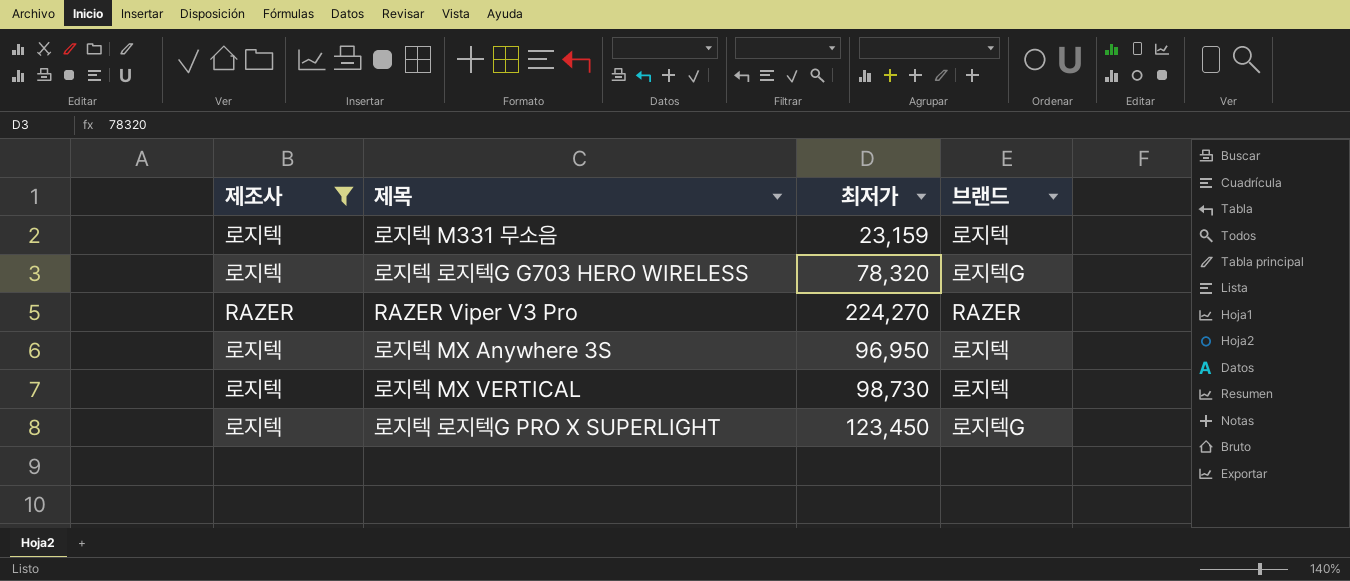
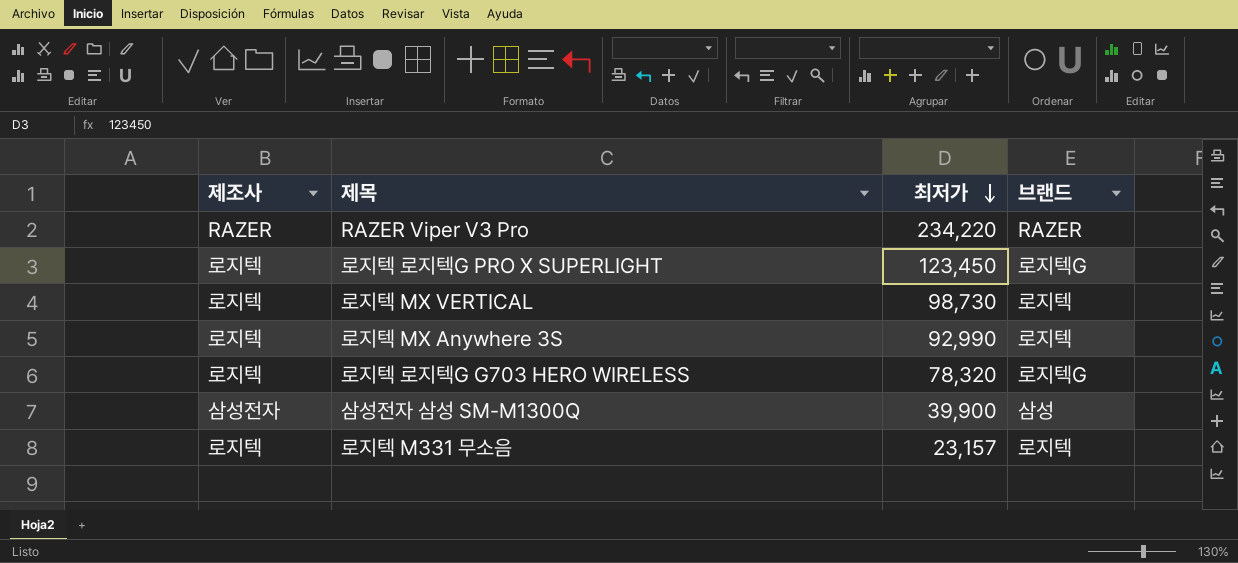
filter: 제조사 != 삼성전자 -> none
row order: none -> 최저가 descending
RAZER Viper V3 Pro | 최저가: 224,270 -> 234,220
로지텍 MX Anywhere 3S | 최저가: 96,950 -> 92,990
로지텍 M331 무소음 | 최저가: 23,159 -> 23,157

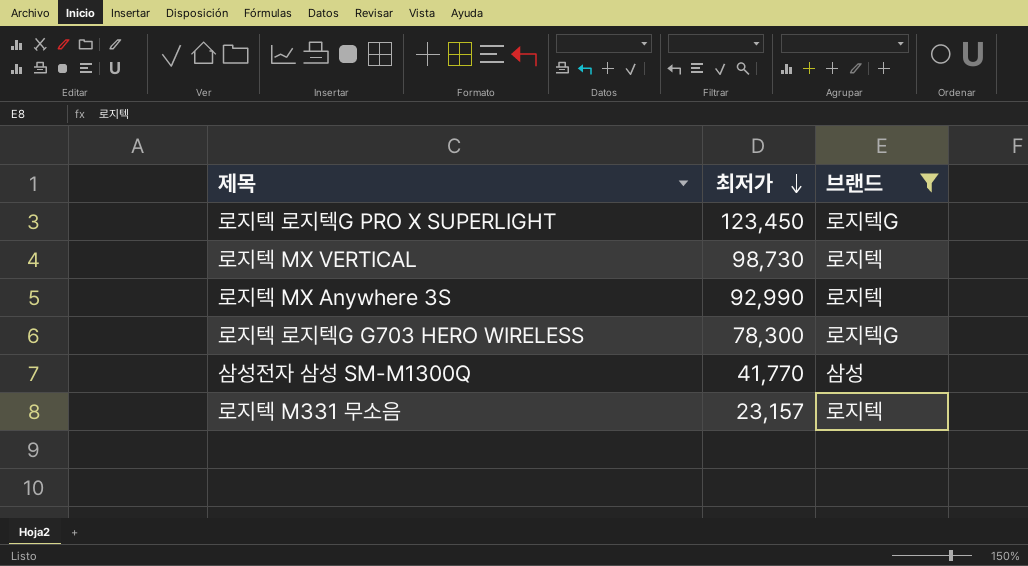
filter: none -> 브랜드 != RAZER
column 제조사 | position: 1 -> none
로지텍 로지텍G G703 HERO WIRELESS | 최저가: 78,320 -> 78,300
삼성전자 삼성 SM-M1300Q | 최저가: 39,900 -> 41,770

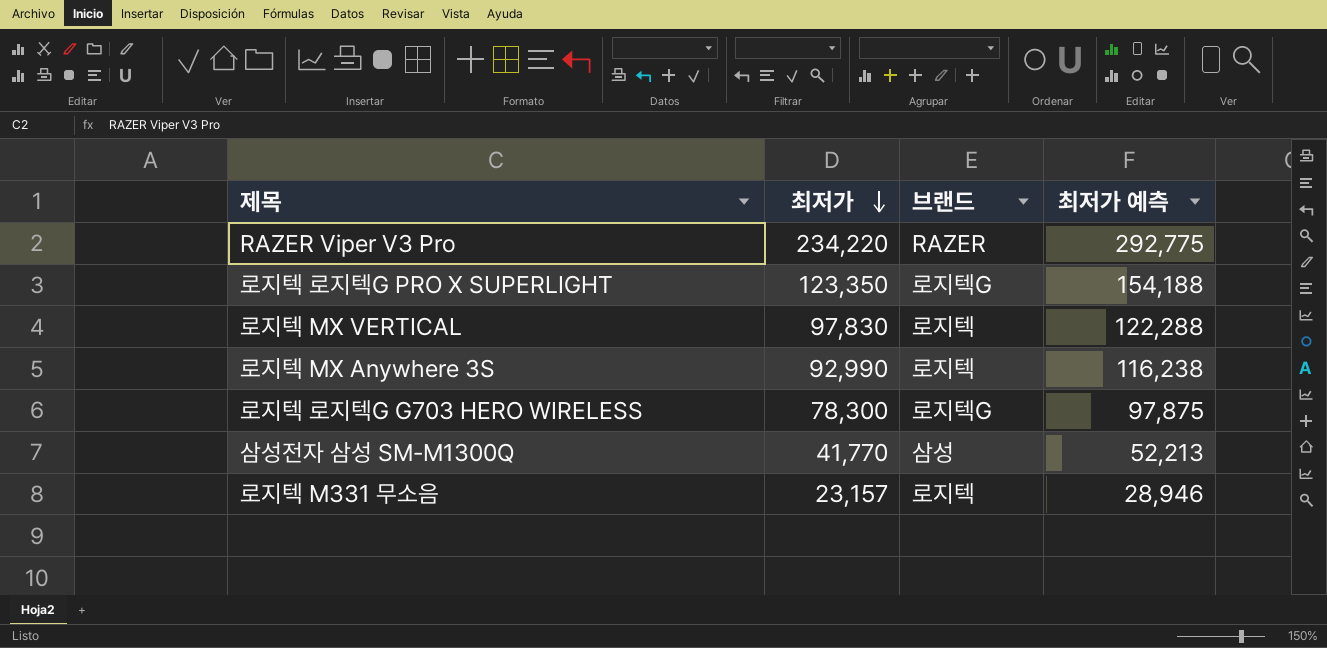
filter: 브랜드 != RAZER -> none
column 최저가 예측 | formula: none -> [최저가] * 1.25
로지텍 로지텍G PRO X SUPERLIGHT | 최저가: 123,450 -> 123,350
로지텍 MX VERTICAL | 최저가: 98,730 -> 97,830

